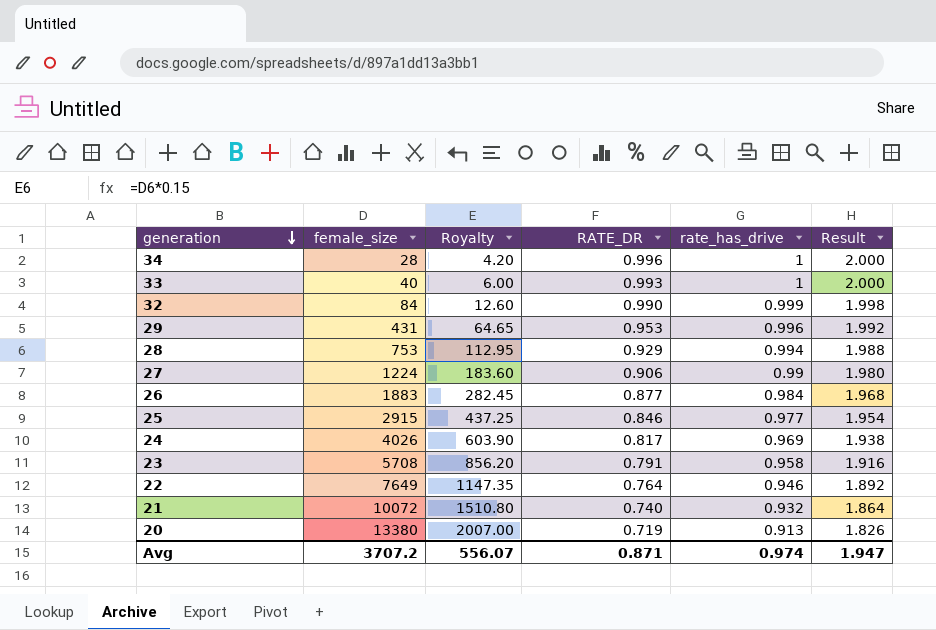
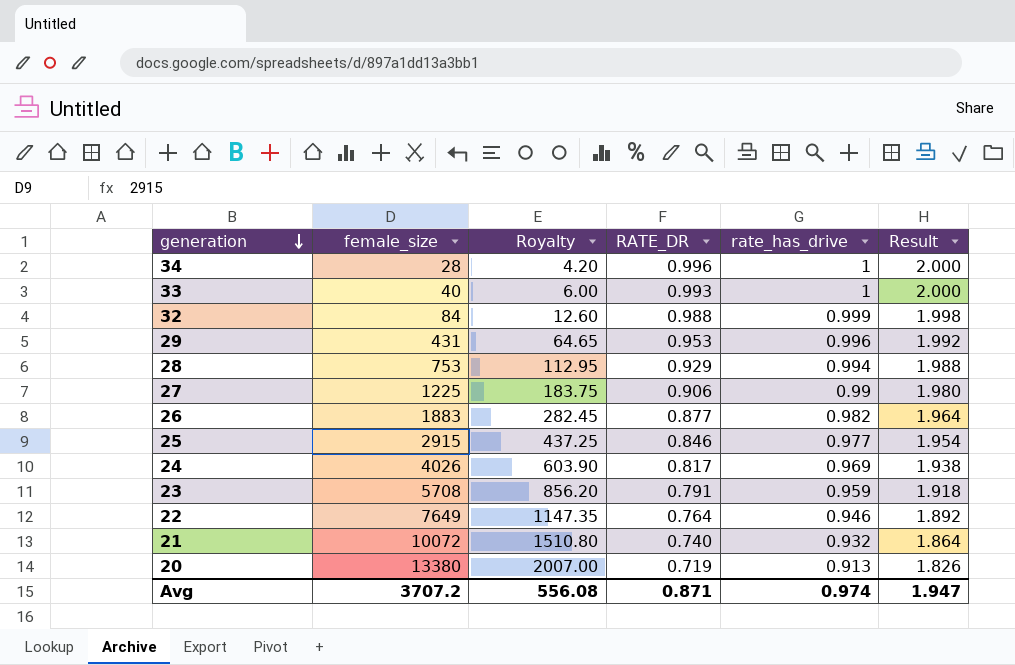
32 | RATE_DR: 0.990 -> 0.988
27 | female_size: 1224 -> 1225
27 | Royalty: 183.60 -> 183.75
26 | rate_has_drive: 0.984 -> 0.982
26 | Result: 1.968 -> 1.964
23 | rate_has_drive: 0.958 -> 0.959
23 | Result: 1.916 -> 1.918
Avg | Royalty: 556.07 -> 556.08

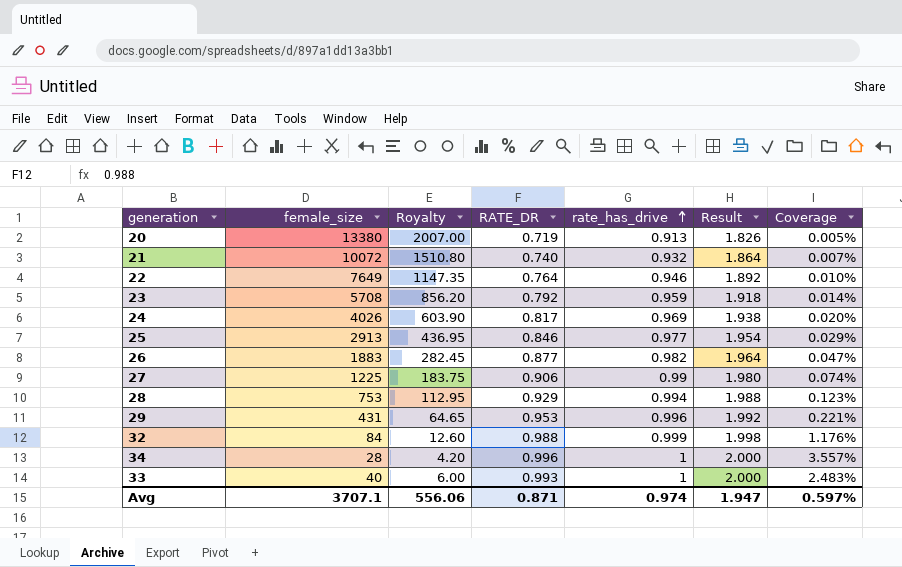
row order: generation descending -> rate_has_drive ascending
column Coverage | formula: none -> [RATE_DR] / [female_size]
23 | RATE_DR: 0.791 -> 0.792
25 | female_size: 2915 -> 2913
25 | Royalty: 437.25 -> 436.95
Avg | female_size: 3707.2 -> 3707.1
Avg | Royalty: 556.08 -> 556.06

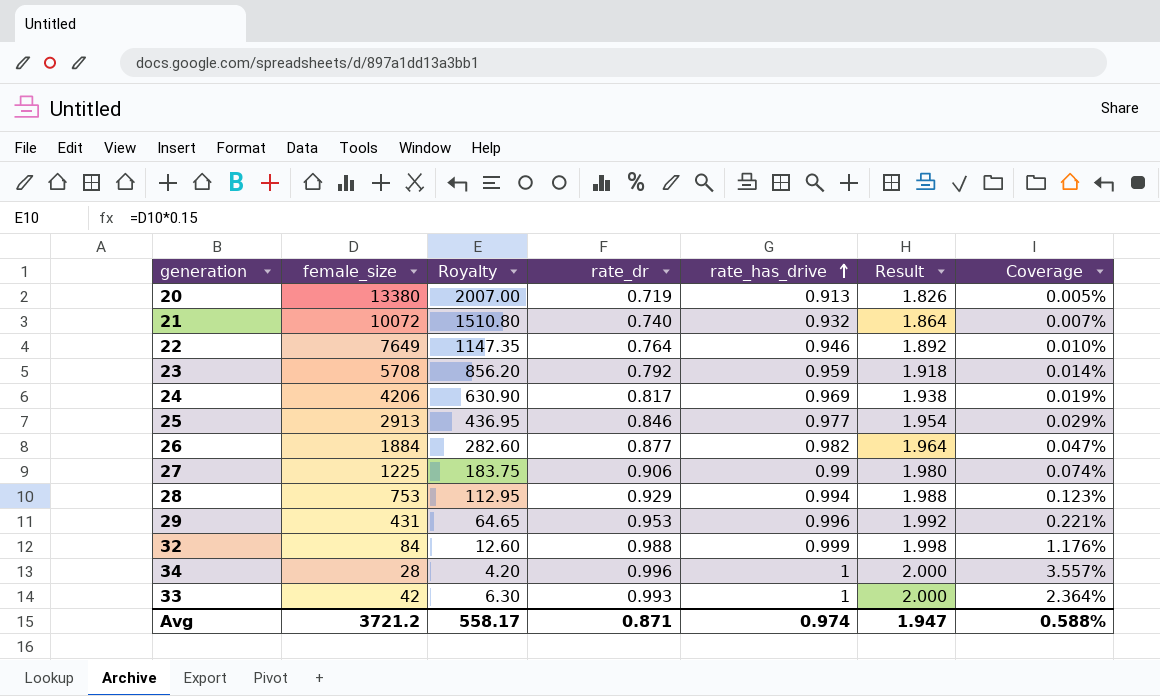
column name: RATE_DR -> rate_dr
24 | female_size: 4026 -> 4206
24 | Royalty: 603.90 -> 630.90
24 | Coverage: 0.020% -> 0.019%
26 | female_size: 1883 -> 1884
26 | Royalty: 282.45 -> 282.60
33 | female_size: 40 -> 42
33 | Royalty: 6.00 -> 6.30
33 | Coverage: 2.483% -> 2.364%
Avg | female_size: 3707.1 -> 3721.2
Avg | Royalty: 556.06 -> 558.17
Avg | Coverage: 0.597% -> 0.588%

